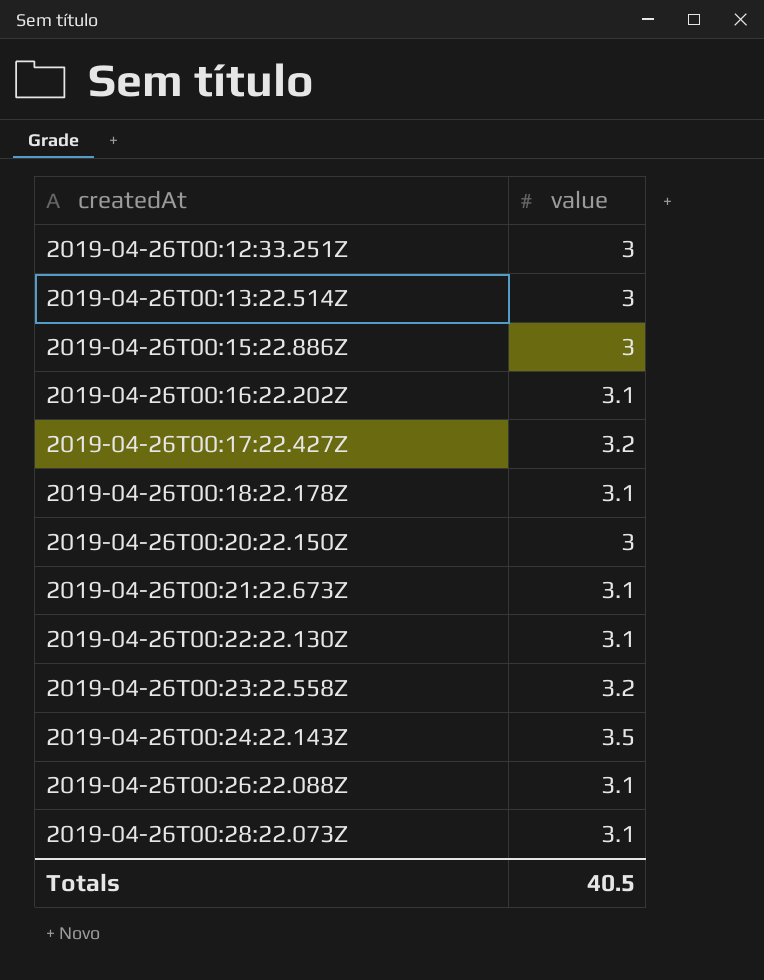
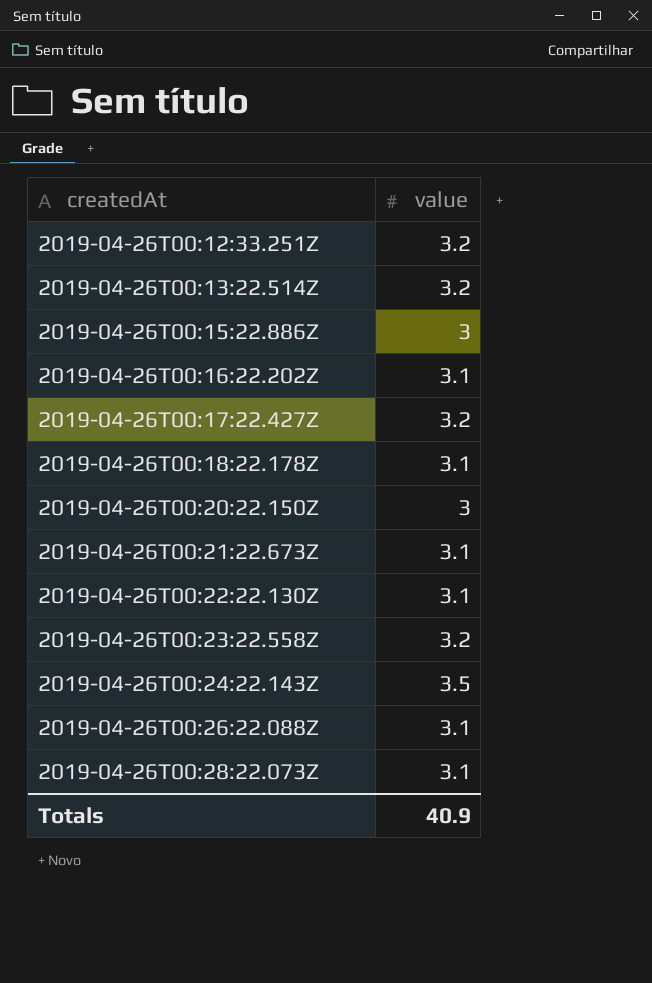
2019-04-26T00:12:33.251Z | value: 3 -> 3.2
2019-04-26T00:13:22.514Z | value: 3 -> 3.2
Totals | value: 40.5 -> 40.9

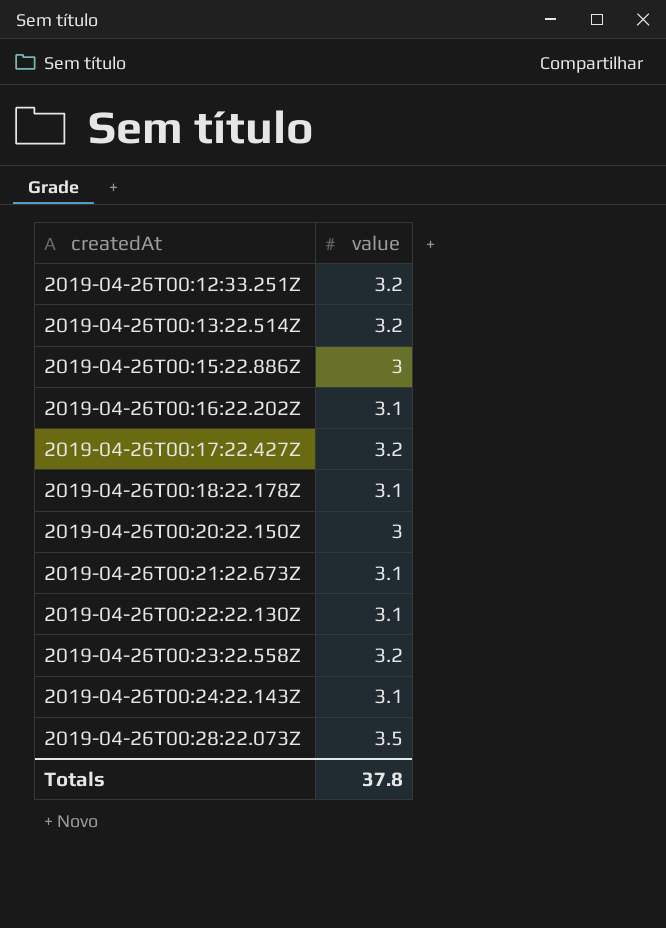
row 2019-04-26T00:26:22.088Z: 3.1 -> none
2019-04-26T00:24:22.143Z | value: 3.5 -> 3.1
2019-04-26T00:28:22.073Z | value: 3.1 -> 3.5
Totals | value: 40.9 -> 37.8

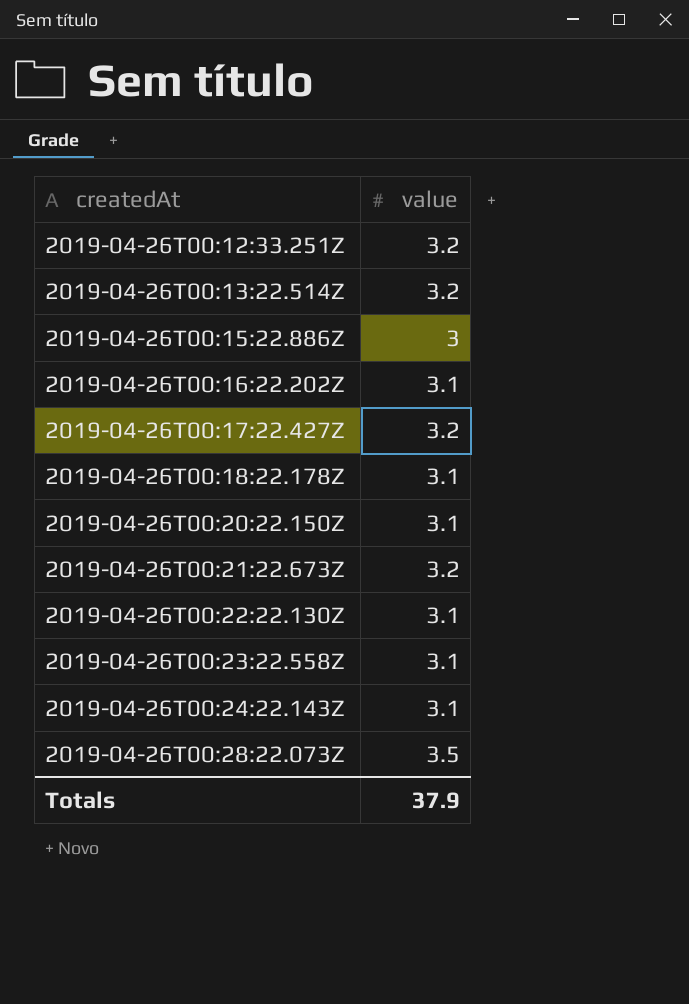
2019-04-26T00:20:22.150Z | value: 3 -> 3.1
2019-04-26T00:21:22.673Z | value: 3.1 -> 3.2
2019-04-26T00:23:22.558Z | value: 3.2 -> 3.1
Totals | value: 37.8 -> 37.9

